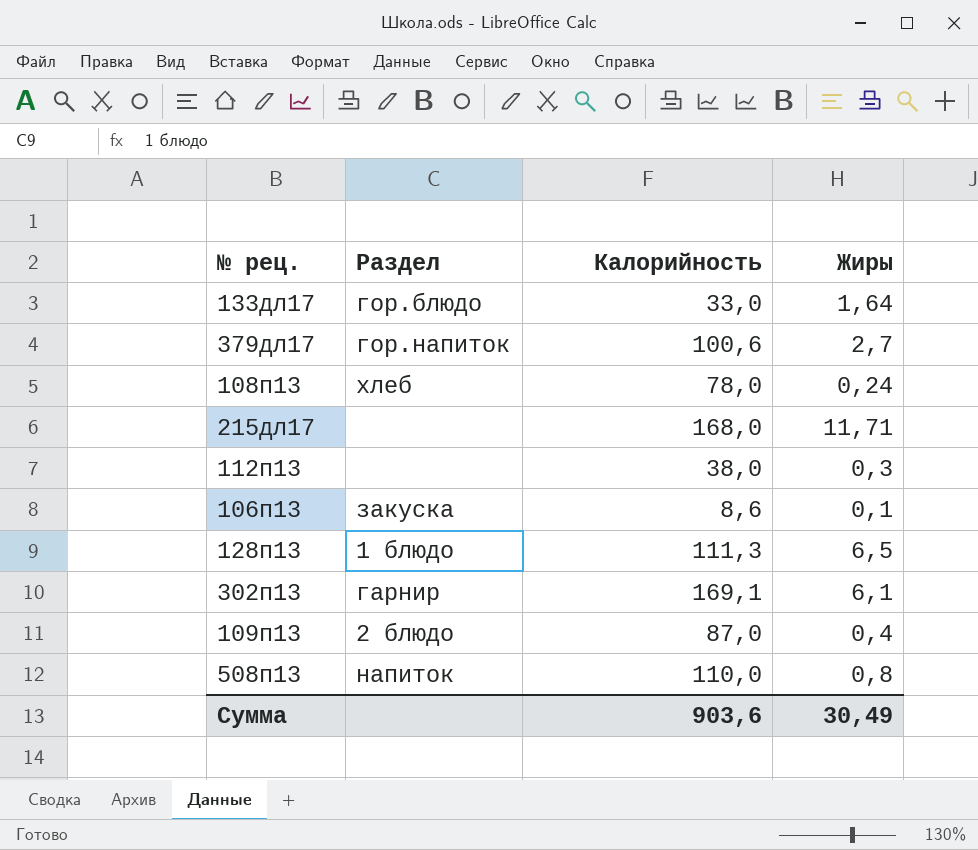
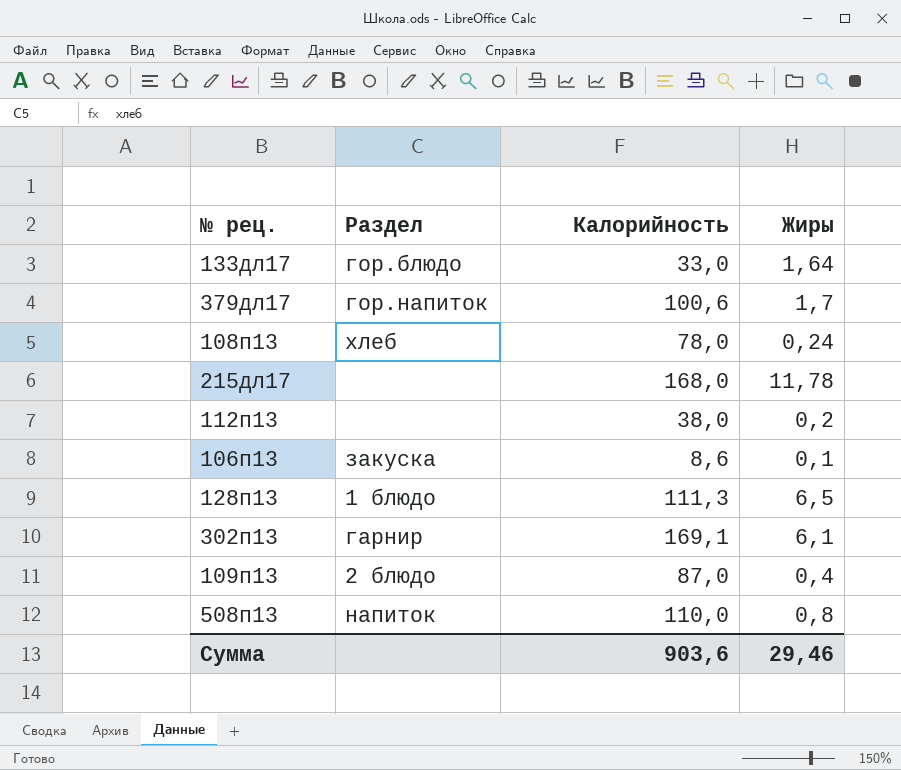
379дл17 | Жиры: 2,7 -> 1,7
215дл17 | Жиры: 11,71 -> 11,78
112п13 | Жиры: 0,3 -> 0,2
Сумма | Жиры: 30,49 -> 29,46

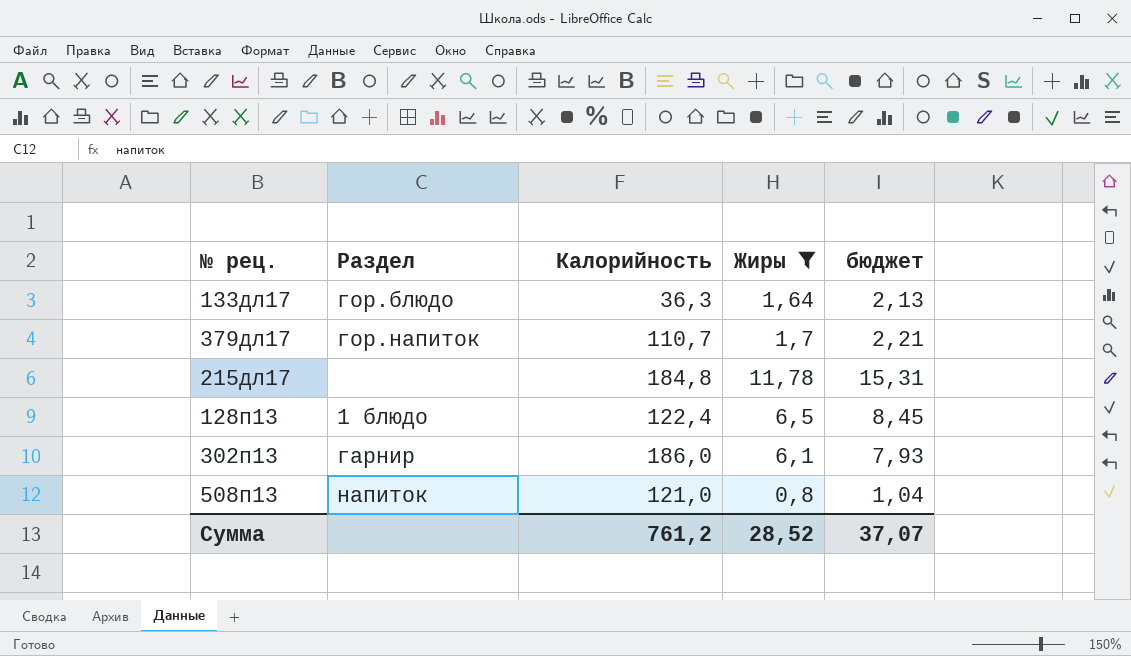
filter: none -> Жиры >= 0,8
column бюджет | formula: none -> [Жиры] * 1,3
133дл17 | Калорийность: 33,0 -> 36,3
379дл17 | Калорийность: 100,6 -> 110,7
215дл17 | Калорийность: 168,0 -> 184,8
128п13 | Калорийность: 111,3 -> 122,4
302п13 | Калорийность: 169,1 -> 186,0
508п13 | Калорийность: 110,0 -> 121,0
Сумма | Калорийность: 903,6 -> 761,2
Сумма | Жиры: 29,46 -> 28,52

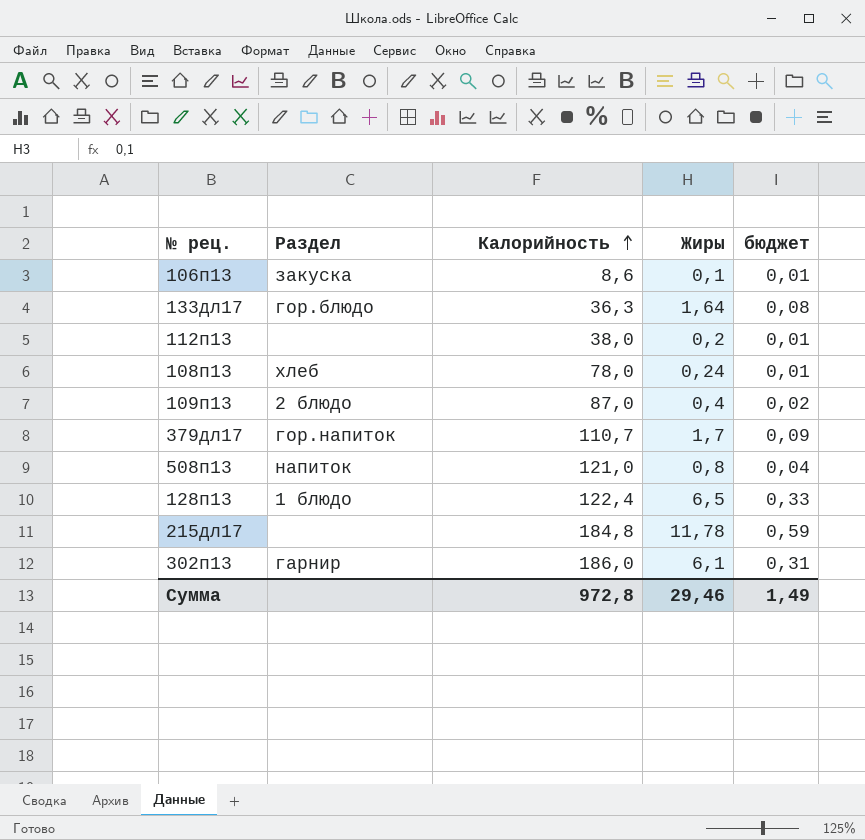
filter: Жиры >= 0,8 -> none
row order: none -> Калорийность ascending
column бюджет | formula: [Жиры] * 1,3 -> [Жиры] * 0,05
Сумма | Калорийность: 761,2 -> 972,8
Сумма | Жиры: 28,52 -> 29,46
Сумма | бюджет: 37,07 -> 1,49

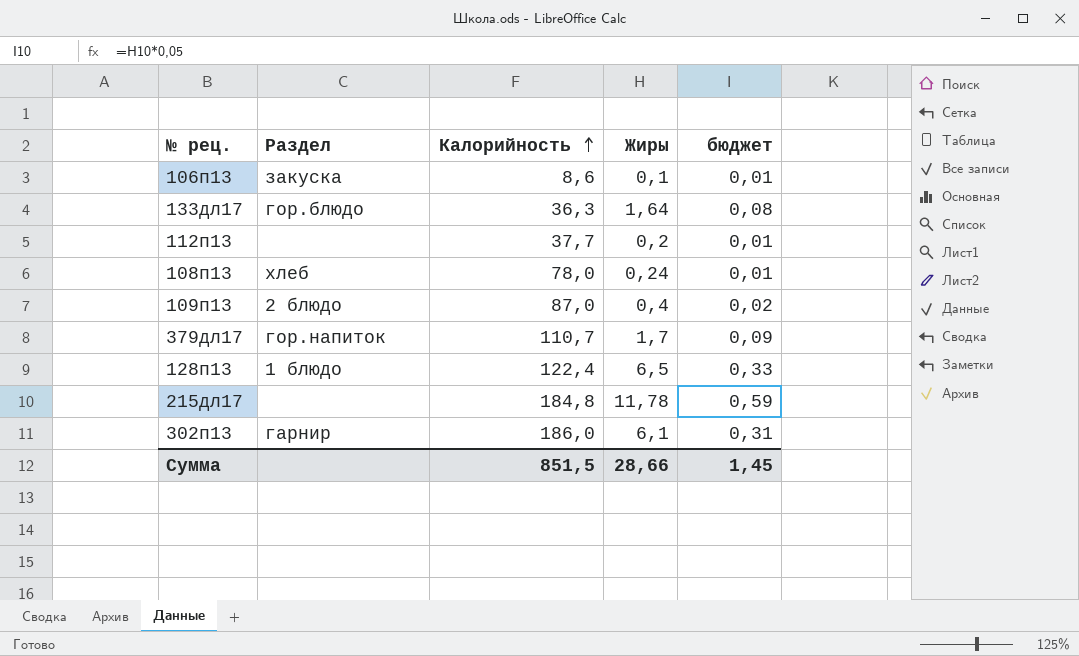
row 508п13: напиток | 121,0 | 0,8 | 0,04 -> none
112п13 | Калорийность: 38,0 -> 37,7
Сумма | Калорийность: 972,8 -> 851,5
Сумма | Жиры: 29,46 -> 28,66
Сумма | бюджет: 1,49 -> 1,45

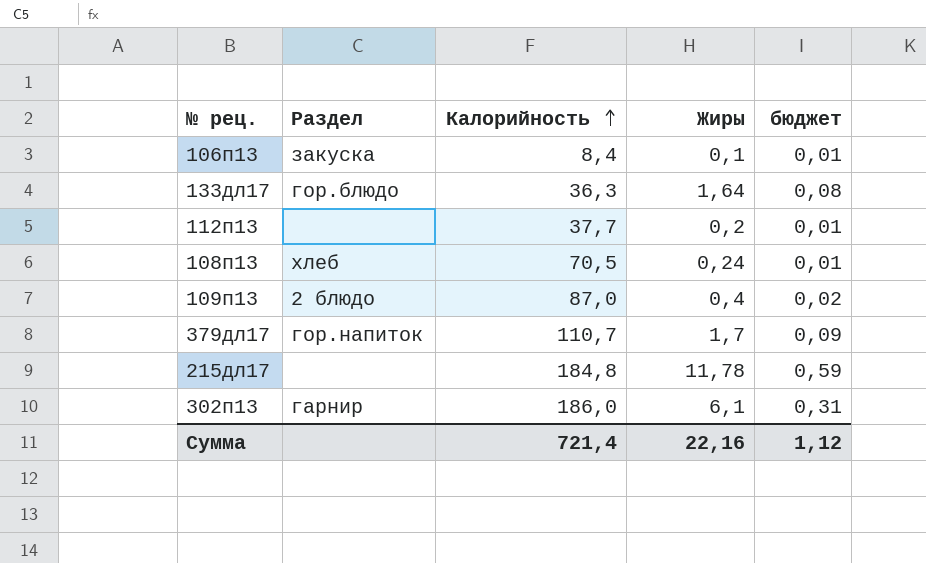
row 128п13: 1 блюдо | 122,4 | 6,5 | 0,33 -> none
106п13 | Калорийность: 8,6 -> 8,4
108п13 | Калорийность: 78,0 -> 70,5
Сумма | Калорийность: 851,5 -> 721,4
Сумма | Жиры: 28,66 -> 22,16
Сумма | бюджет: 1,45 -> 1,12

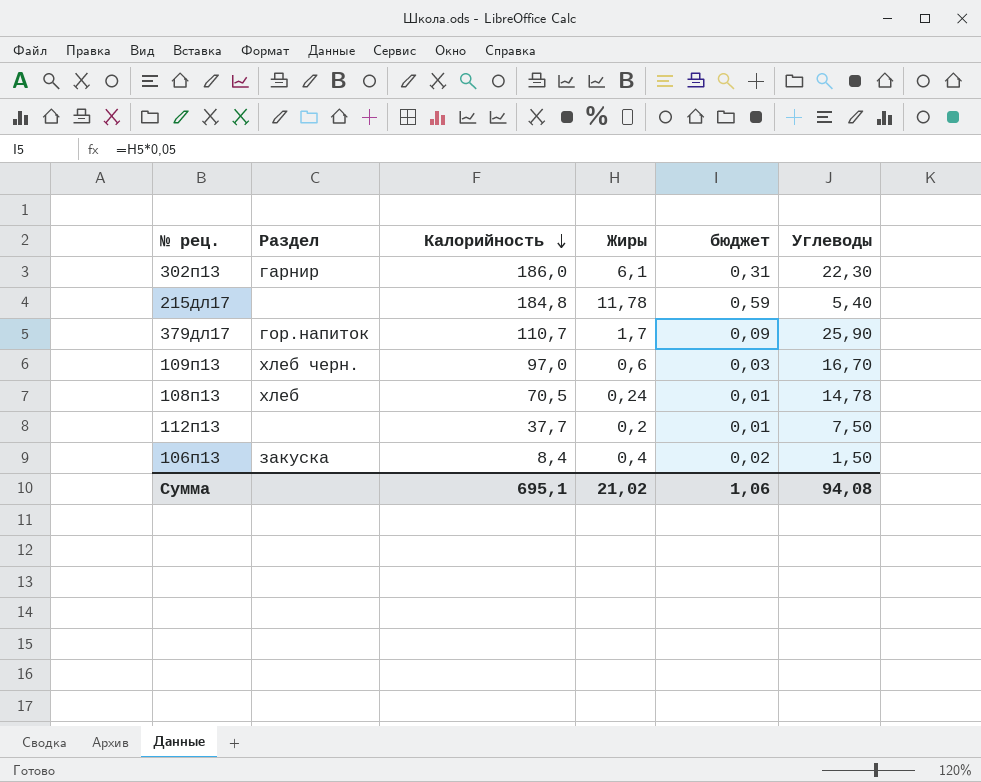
row order: Калорийность ascending -> Калорийность descending
column Углеводы | position: none -> 6
row 133дл17: гор.блюдо | 36,3 | 1,64 | 0,08 -> none
109п13 | Раздел: 2 блюдо -> хлеб черн.
109п13 | Калорийность: 87,0 -> 97,0
109п13 | Жиры: 0,4 -> 0,6
109п13 | бюджет: 0,02 -> 0,03
106п13 | Жиры: 0,1 -> 0,4
106п13 | бюджет: 0,01 -> 0,02
Сумма | Калорийность: 721,4 -> 695,1
Сумма | Жиры: 22,16 -> 21,02
Сумма | бюджет: 1,12 -> 1,06

